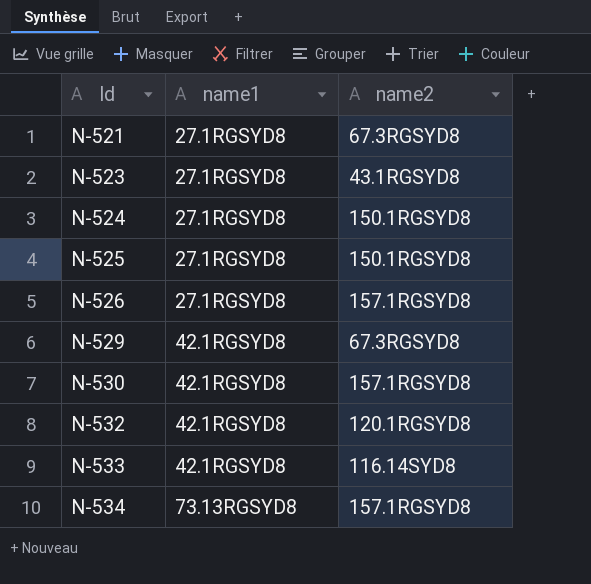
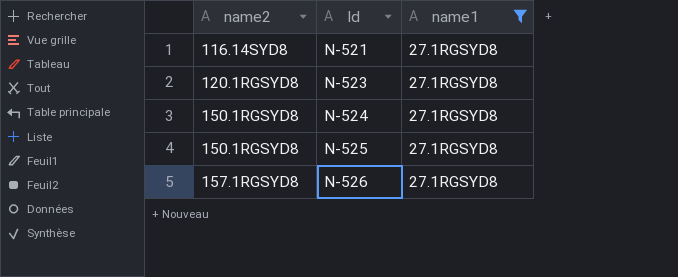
filter: none -> name1 = 27.1RGSYD8
column name2 | position: 3 -> 1
N-521 | name2: 67.3RGSYD8 -> 116.14SYD8
N-523 | name2: 43.1RGSYD8 -> 120.1RGSYD8

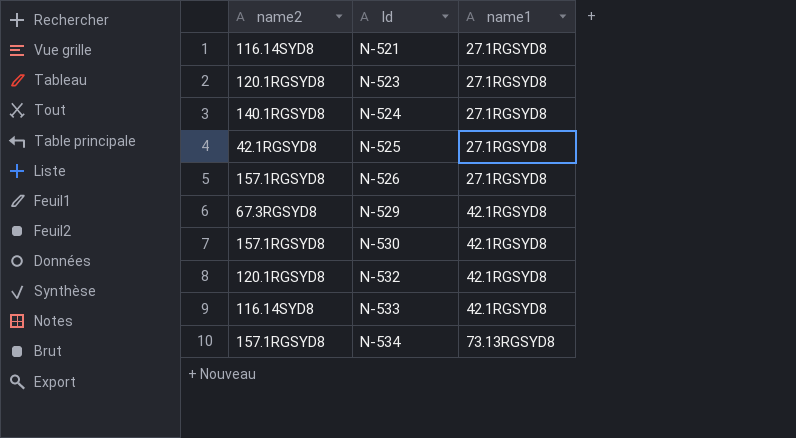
filter: name1 = 27.1RGSYD8 -> none
N-524 | name2: 150.1RGSYD8 -> 140.1RGSYD8
N-525 | name2: 150.1RGSYD8 -> 42.1RGSYD8

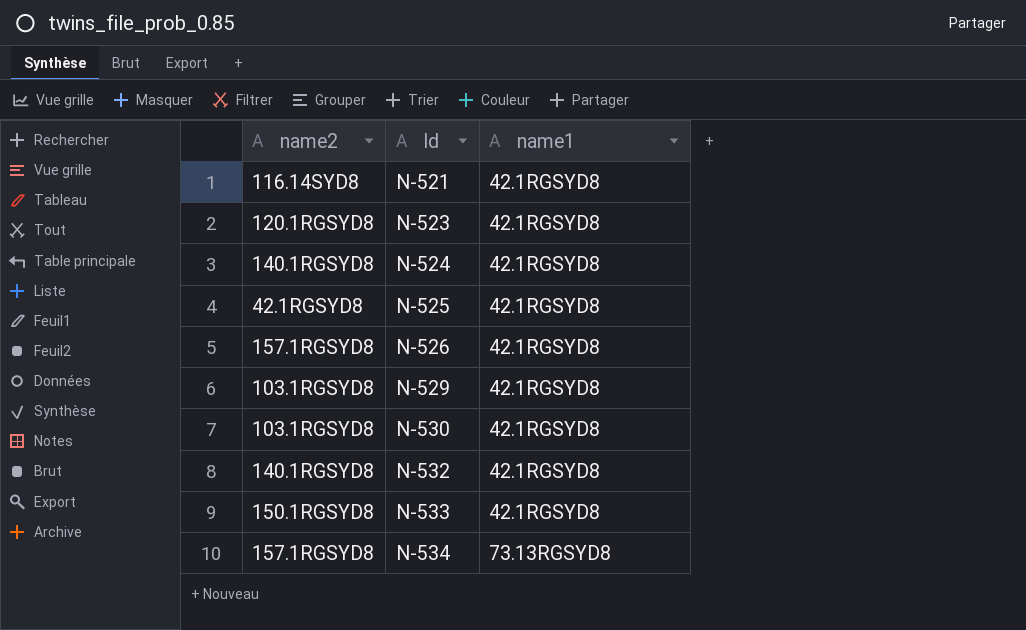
N-521 | name1: 27.1RGSYD8 -> 42.1RGSYD8
N-523 | name1: 27.1RGSYD8 -> 42.1RGSYD8
N-524 | name1: 27.1RGSYD8 -> 42.1RGSYD8
N-525 | name1: 27.1RGSYD8 -> 42.1RGSYD8
N-526 | name1: 27.1RGSYD8 -> 42.1RGSYD8
N-529 | name2: 67.3RGSYD8 -> 103.1RGSYD8
N-530 | name2: 157.1RGSYD8 -> 103.1RGSYD8
N-532 | name2: 120.1RGSYD8 -> 140.1RGSYD8
N-533 | name2: 116.14SYD8 -> 150.1RGSYD8

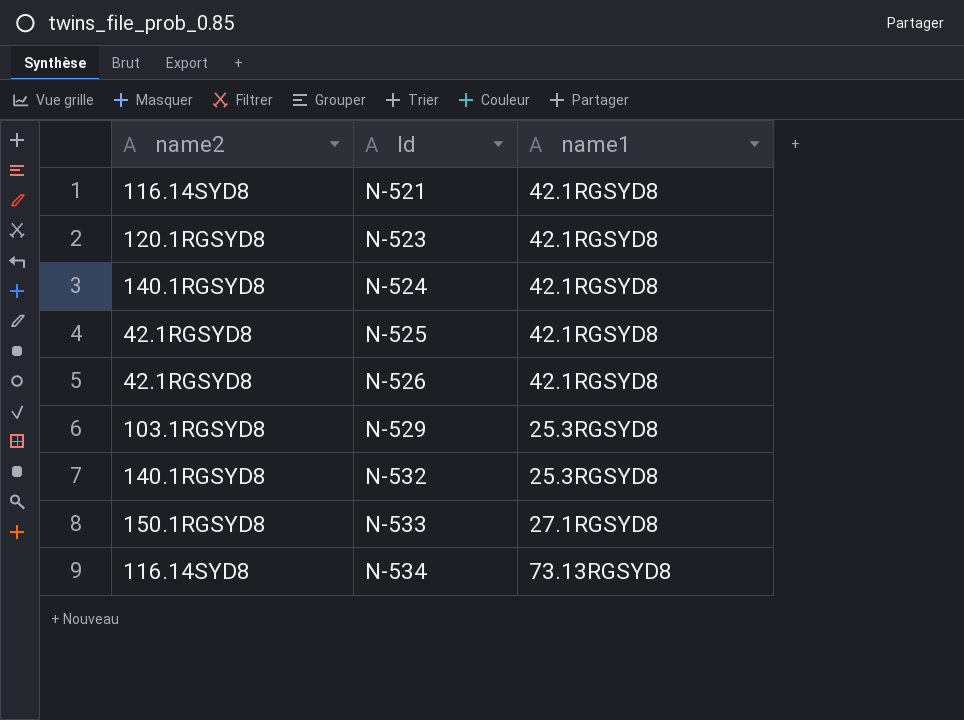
row N-530: 103.1RGSYD8 | 42.1RGSYD8 -> none
N-526 | name2: 157.1RGSYD8 -> 42.1RGSYD8
N-529 | name1: 42.1RGSYD8 -> 25.3RGSYD8
N-532 | name1: 42.1RGSYD8 -> 25.3RGSYD8
N-533 | name1: 42.1RGSYD8 -> 27.1RGSYD8
N-534 | name2: 157.1RGSYD8 -> 116.14SYD8

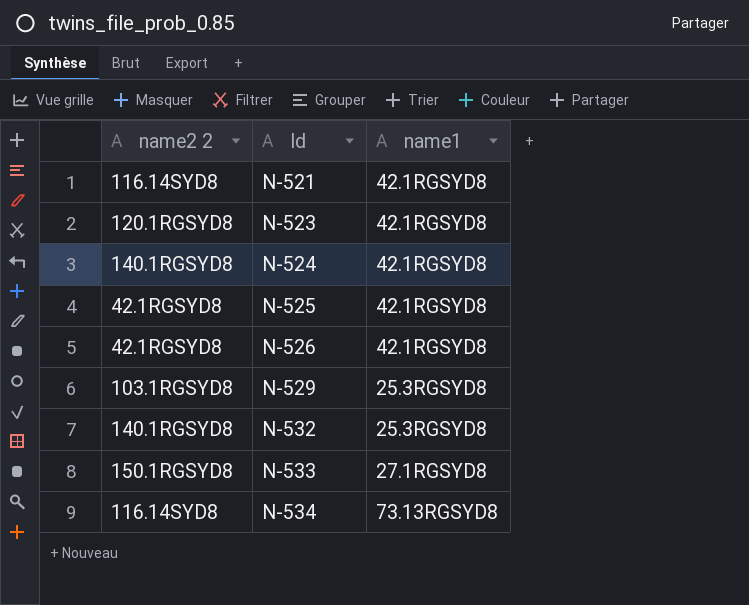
column name: name2 -> name2 2

